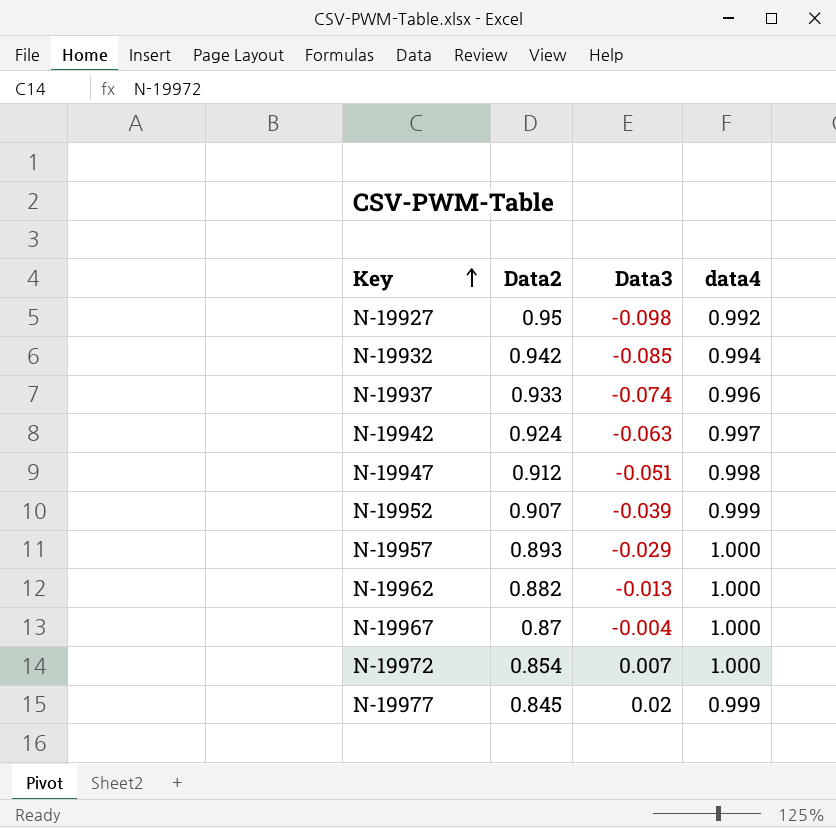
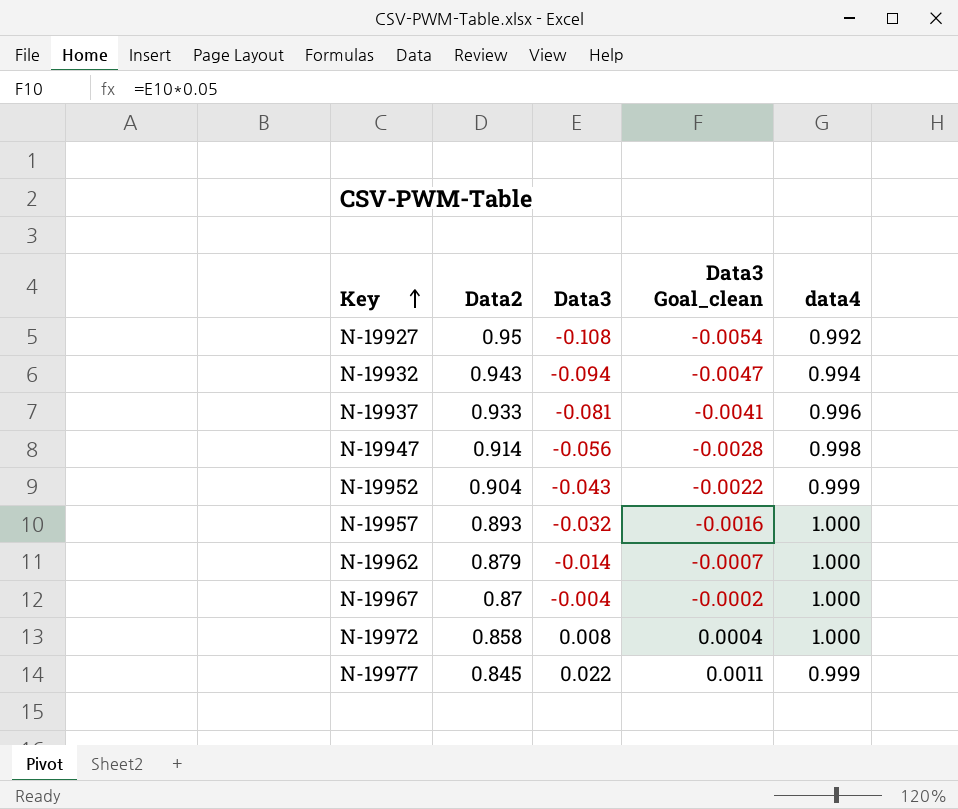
column Data3 Goal_clean | formula: none -> [Data3] * 0.05
row N-19942: 0.924 | -0.063 | 0.997 -> none
N-19927 | Data3: -0.098 -> -0.108
N-19932 | Data2: 0.942 -> 0.943
N-19932 | Data3: -0.085 -> -0.094
N-19937 | Data3: -0.074 -> -0.081
N-19947 | Data2: 0.912 -> 0.914
N-19947 | Data3: -0.051 -> -0.056
N-19952 | Data2: 0.907 -> 0.904
N-19952 | Data3: -0.039 -> -0.043
N-19957 | Data3: -0.029 -> -0.032
N-19962 | Data2: 0.882 -> 0.879
N-19962 | Data3: -0.013 -> -0.014
N-19972 | Data2: 0.854 -> 0.858
N-19972 | Data3: 0.007 -> 0.008
N-19977 | Data3: 0.02 -> 0.022

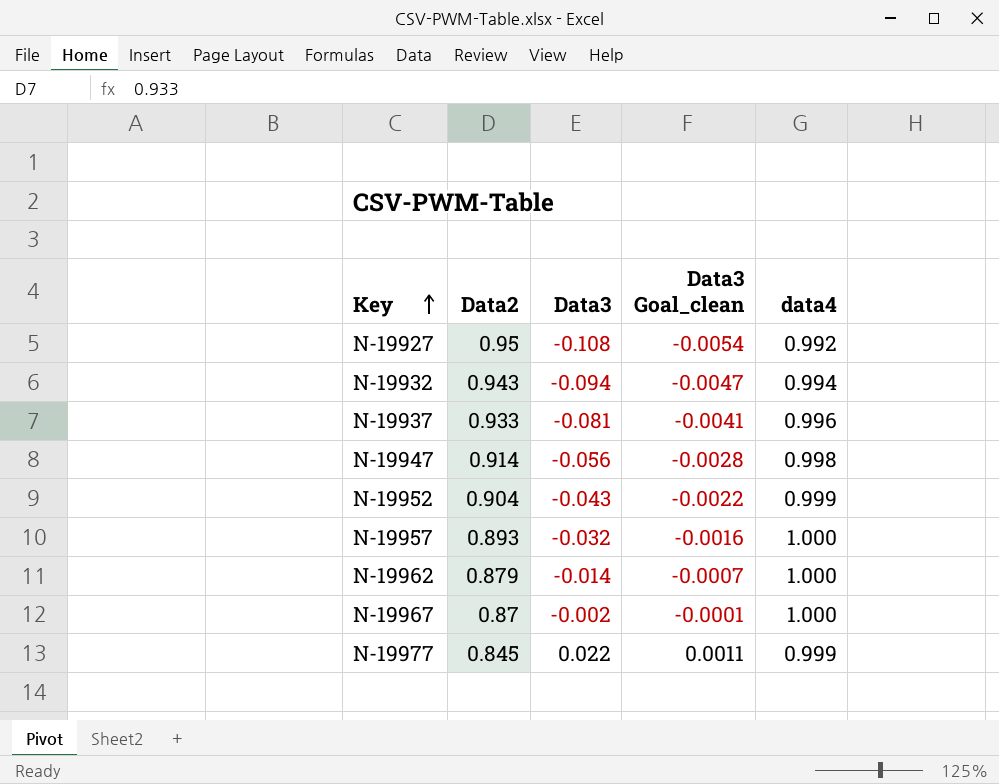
row N-19972: 0.858 | 0.008 | 0.0004 | 1.000 -> none
N-19967 | Data3: -0.004 -> -0.002
N-19967 | Data3 Goal_clean: -0.0002 -> -0.0001

